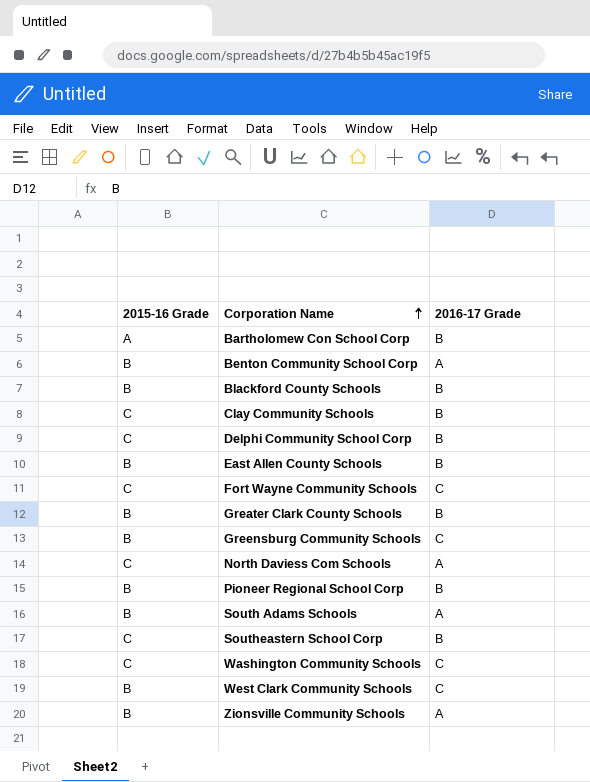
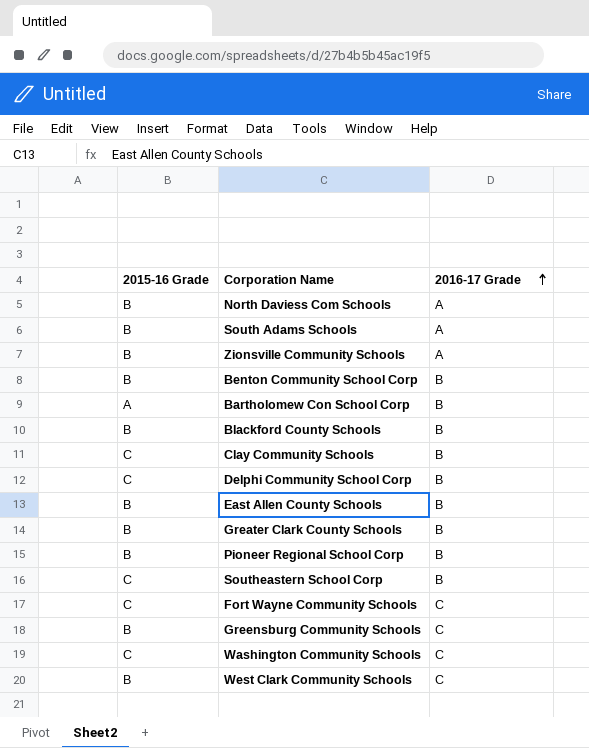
row order: Corporation Name ascending -> 2016-17 Grade ascending
North Daviess Com Schools | 2015-16 Grade: C -> B
Benton Community School Corp | 2016-17 Grade: A -> B

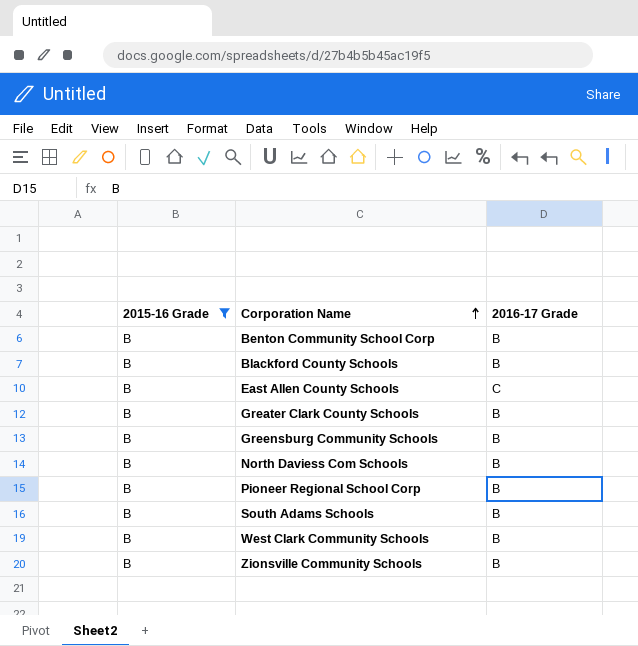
filter: none -> 2015-16 Grade = B
row order: 2016-17 Grade ascending -> Corporation Name ascending
East Allen County Schools | 2016-17 Grade: B -> C
Greensburg Community Schools | 2016-17 Grade: C -> B
North Daviess Com Schools | 2016-17 Grade: A -> B
South Adams Schools | 2016-17 Grade: A -> B
West Clark Community Schools | 2016-17 Grade: C -> B
Zionsville Community Schools | 2016-17 Grade: A -> B

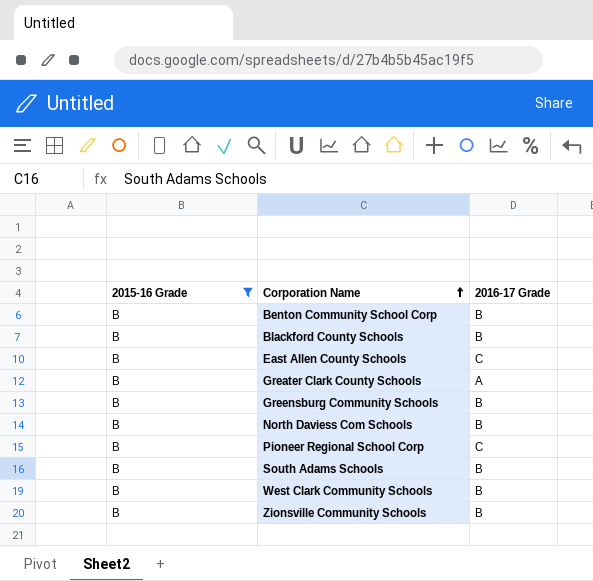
Greater Clark County Schools | 2016-17 Grade: B -> A
Pioneer Regional School Corp | 2016-17 Grade: B -> C

